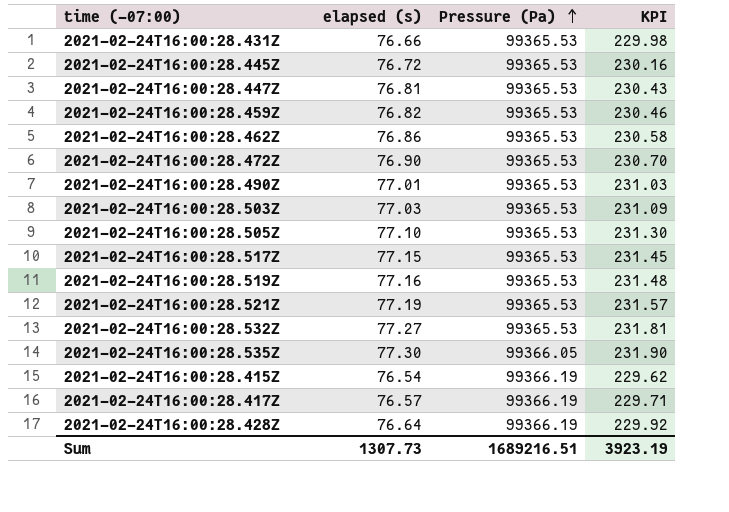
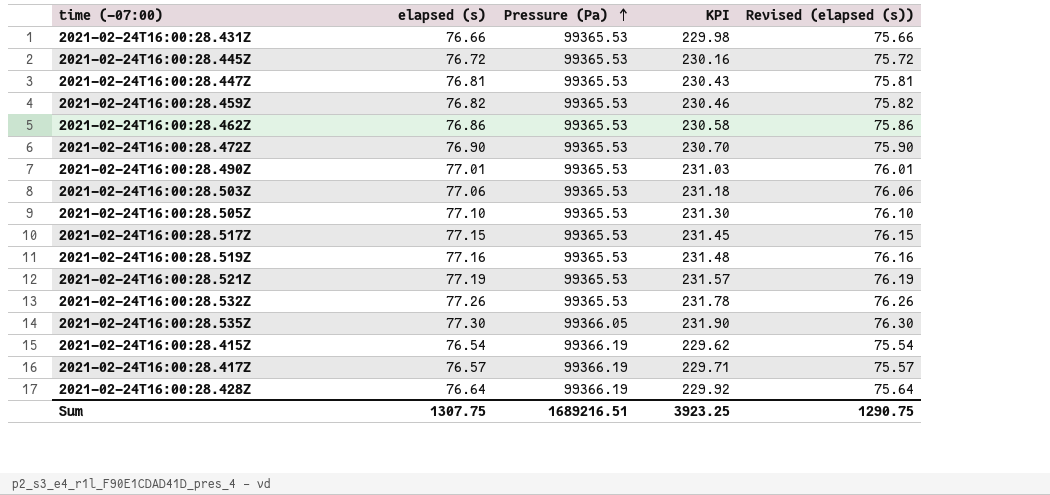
column Revised (elapsed (s)) | formula: none -> [elapsed (s)] - 1
2021-02-24T16:00:28.503Z | elapsed (s): 77.03 -> 77.06
2021-02-24T16:00:28.503Z | KPI: 231.09 -> 231.18
2021-02-24T16:00:28.532Z | elapsed (s): 77.27 -> 77.26
2021-02-24T16:00:28.532Z | KPI: 231.81 -> 231.78
Sum | elapsed (s): 1307.73 -> 1307.75
Sum | KPI: 3923.19 -> 3923.25

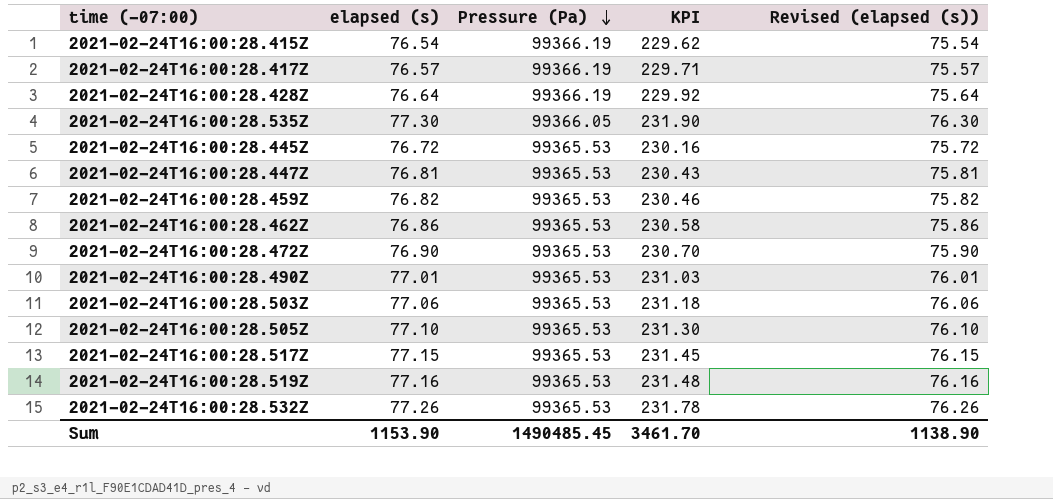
row order: Pressure (Pa) ascending -> Pressure (Pa) descending
row 2021-02-24T16:00:28.431Z: 76.66 | 99365.53 | 229.98 | 75.66 -> none
row 2021-02-24T16:00:28.521Z: 77.19 | 99365.53 | 231.57 | 76.19 -> none
Sum | elapsed (s): 1307.75 -> 1153.90
Sum | Pressure (Pa): 1689216.51 -> 1490485.45
Sum | KPI: 3923.25 -> 3461.70
Sum | Revised (elapsed (s)): 1290.75 -> 1138.90

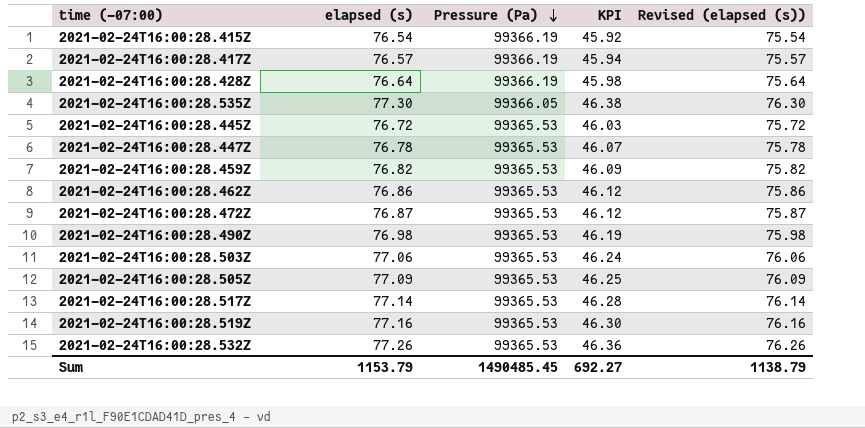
column KPI | formula: [elapsed (s)] * 3 -> [elapsed (s)] * 0.6
2021-02-24T16:00:28.447Z | elapsed (s): 76.81 -> 76.78
2021-02-24T16:00:28.447Z | Revised (elapsed (s)): 75.81 -> 75.78
2021-02-24T16:00:28.472Z | elapsed (s): 76.90 -> 76.87
2021-02-24T16:00:28.472Z | Revised (elapsed (s)): 75.90 -> 75.87
2021-02-24T16:00:28.490Z | elapsed (s): 77.01 -> 76.98
2021-02-24T16:00:28.490Z | Revised (elapsed (s)): 76.01 -> 75.98
2021-02-24T16:00:28.505Z | elapsed (s): 77.10 -> 77.09
2021-02-24T16:00:28.505Z | Revised (elapsed (s)): 76.10 -> 76.09
2021-02-24T16:00:28.517Z | elapsed (s): 77.15 -> 77.14
2021-02-24T16:00:28.517Z | Revised (elapsed (s)): 76.15 -> 76.14
Sum | elapsed (s): 1153.90 -> 1153.79
Sum | KPI: 3461.70 -> 692.27
Sum | Revised (elapsed (s)): 1138.90 -> 1138.79

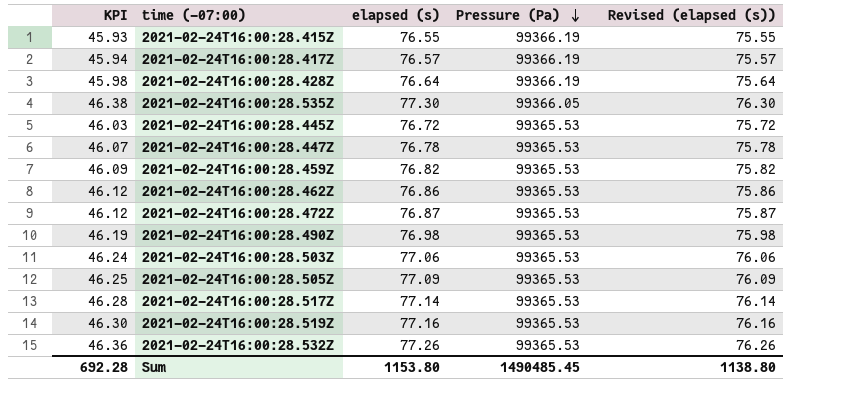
column KPI | position: 4 -> 1
2021-02-24T16:00:28.415Z | KPI: 45.92 -> 45.93
2021-02-24T16:00:28.415Z | elapsed (s): 76.54 -> 76.55
2021-02-24T16:00:28.415Z | Revised (elapsed (s)): 75.54 -> 75.55
Sum | KPI: 692.27 -> 692.28
Sum | elapsed (s): 1153.79 -> 1153.80
Sum | Revised (elapsed (s)): 1138.79 -> 1138.80

